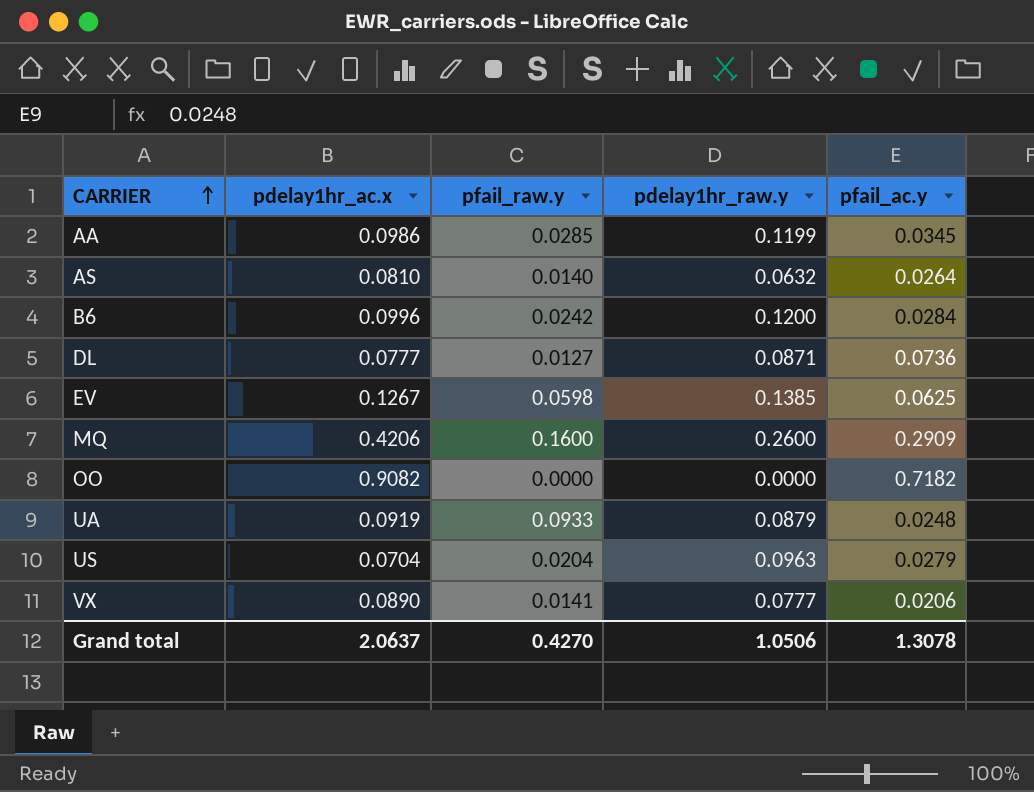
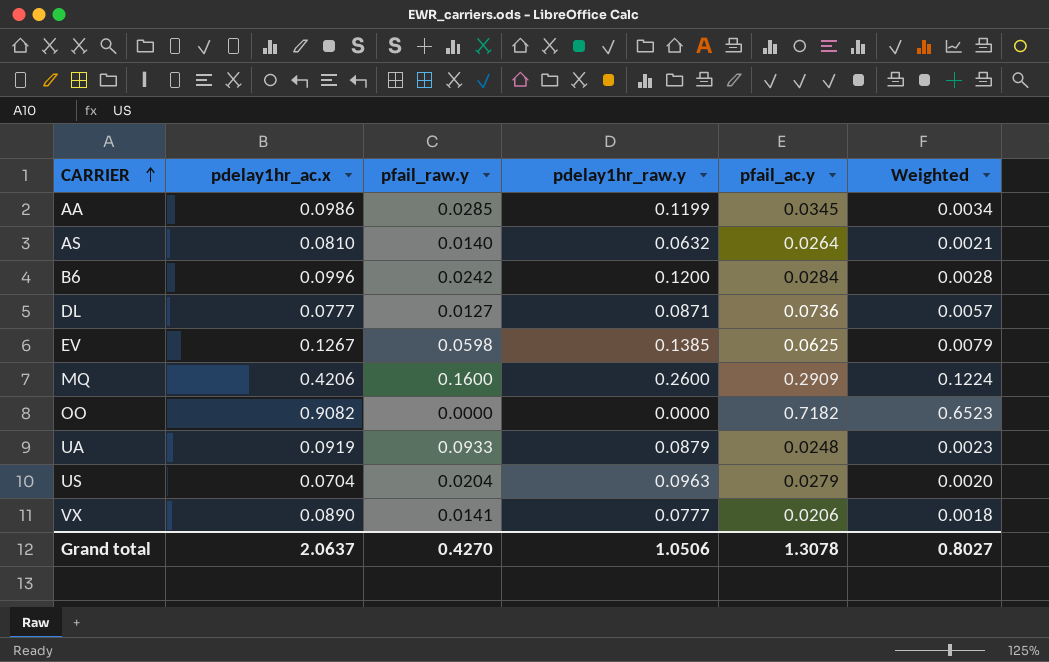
column Weighted | formula: none -> [pdelay1hr_ac.x] * [pfail_ac.y]

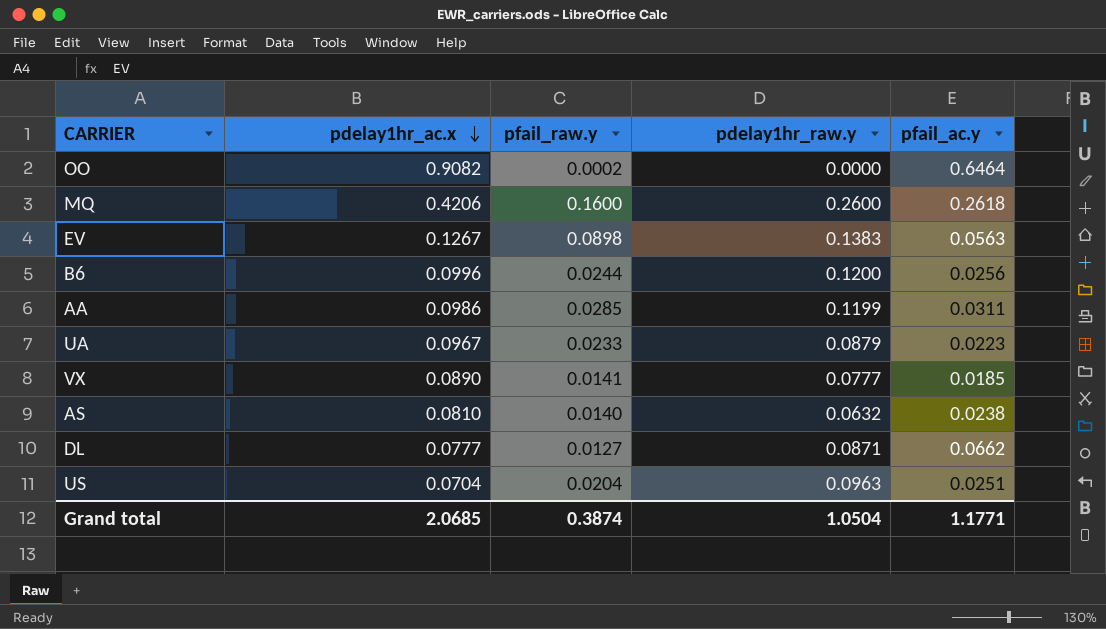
row order: CARRIER ascending -> pdelay1hr_ac.x descending
column Weighted | formula: [pdelay1hr_ac.x] * [pfail_ac.y] -> none
OO | pfail_raw.y: 0.0000 -> 0.0002
OO | pfail_ac.y: 0.7182 -> 0.6464
MQ | pfail_ac.y: 0.2909 -> 0.2618
EV | pfail_raw.y: 0.0598 -> 0.0898
EV | pdelay1hr_raw.y: 0.1385 -> 0.1383
EV | pfail_ac.y: 0.0625 -> 0.0563
B6 | pfail_raw.y: 0.0242 -> 0.0244
B6 | pfail_ac.y: 0.0284 -> 0.0256
AA | pfail_ac.y: 0.0345 -> 0.0311
UA | pdelay1hr_ac.x: 0.0919 -> 0.0967
UA | pfail_raw.y: 0.0933 -> 0.0233
UA | pfail_ac.y: 0.0248 -> 0.0223
VX | pfail_ac.y: 0.0206 -> 0.0185
AS | pfail_ac.y: 0.0264 -> 0.0238
DL | pfail_ac.y: 0.0736 -> 0.0662
US | pfail_ac.y: 0.0279 -> 0.0251
Grand total | pdelay1hr_ac.x: 2.0637 -> 2.0685
Grand total | pfail_raw.y: 0.4270 -> 0.3874
Grand total | pdelay1hr_raw.y: 1.0506 -> 1.0504
Grand total | pfail_ac.y: 1.3078 -> 1.1771

